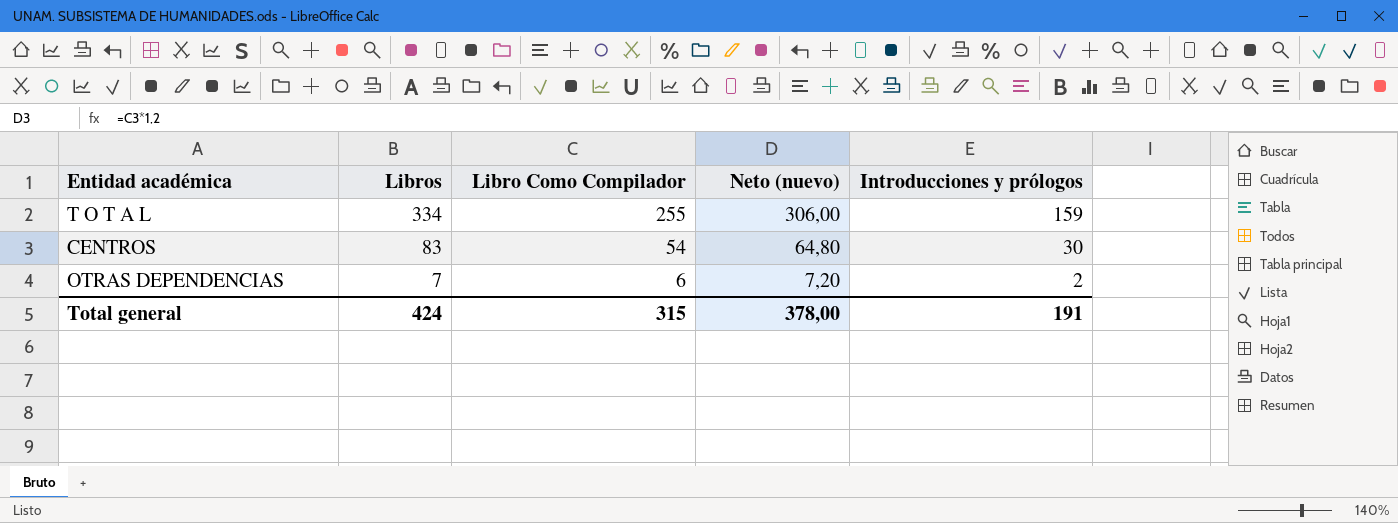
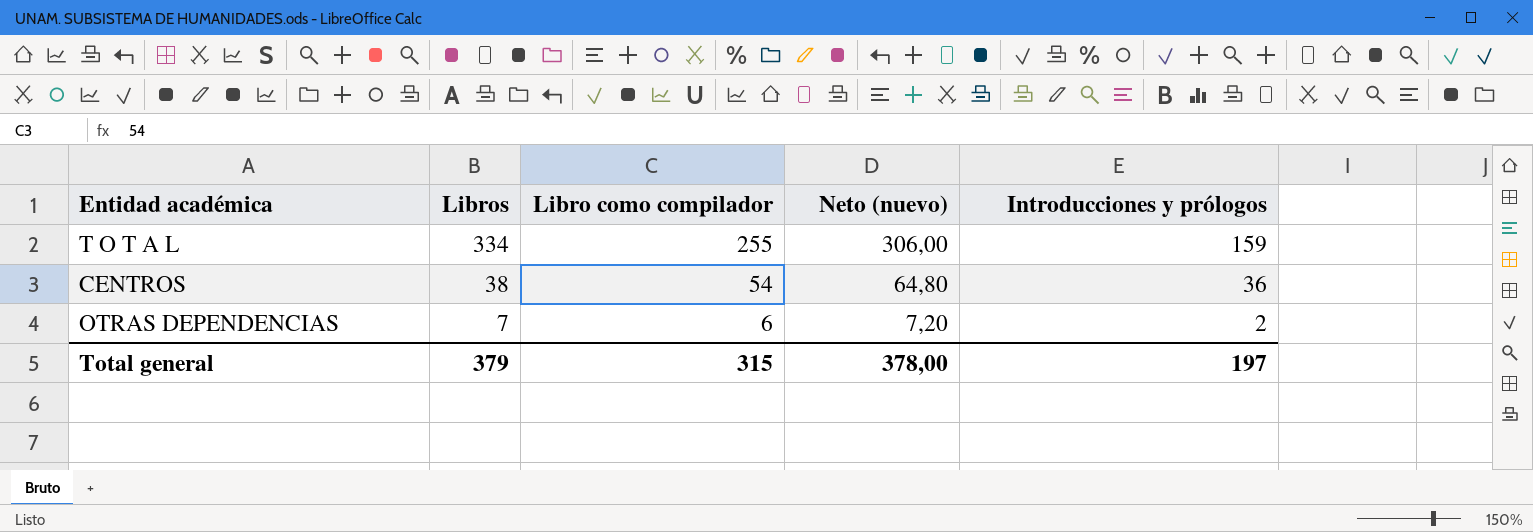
column name: Libro Como Compilador -> Libro como compilador
CENTROS | Libros: 83 -> 38
CENTROS | Introducciones y prólogos: 30 -> 36
Total general | Libros: 424 -> 379
Total general | Introducciones y prólogos: 191 -> 197

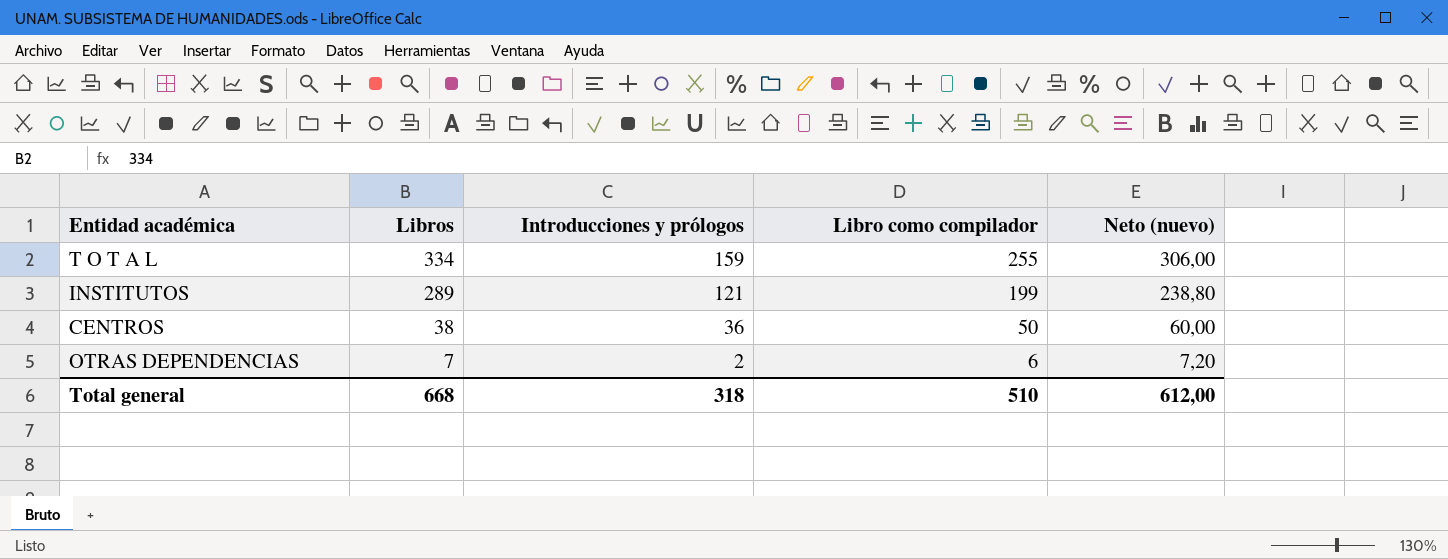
column Introducciones y prólogos | position: 5 -> 3
row INSTITUTOS: none -> 289 | 121 | 199 | 238,80
CENTROS | Libro como compilador: 54 -> 50
CENTROS | Neto (nuevo): 64,80 -> 60,00
Total general | Libros: 379 -> 668
Total general | Introducciones y prólogos: 197 -> 318
Total general | Libro como compilador: 315 -> 510
Total general | Neto (nuevo): 378,00 -> 612,00

